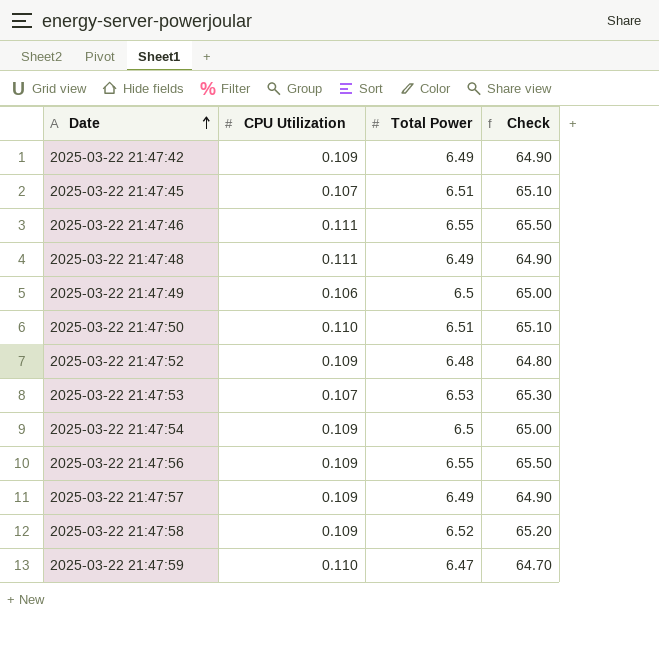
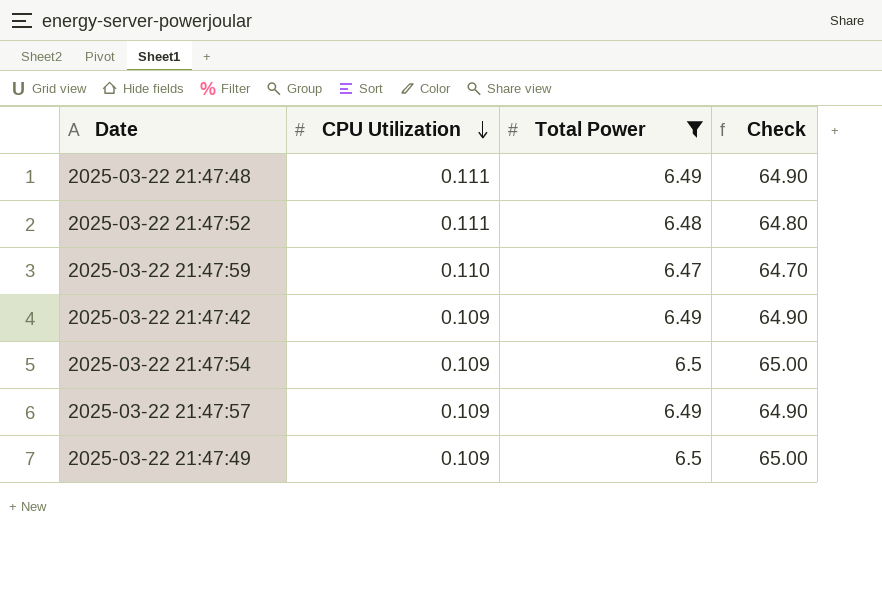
filter: none -> Total Power <= 6.5
row order: Date ascending -> CPU Utilization descending
2025-03-22 21:47:52 | CPU Utilization: 0.109 -> 0.111
2025-03-22 21:47:49 | CPU Utilization: 0.106 -> 0.109

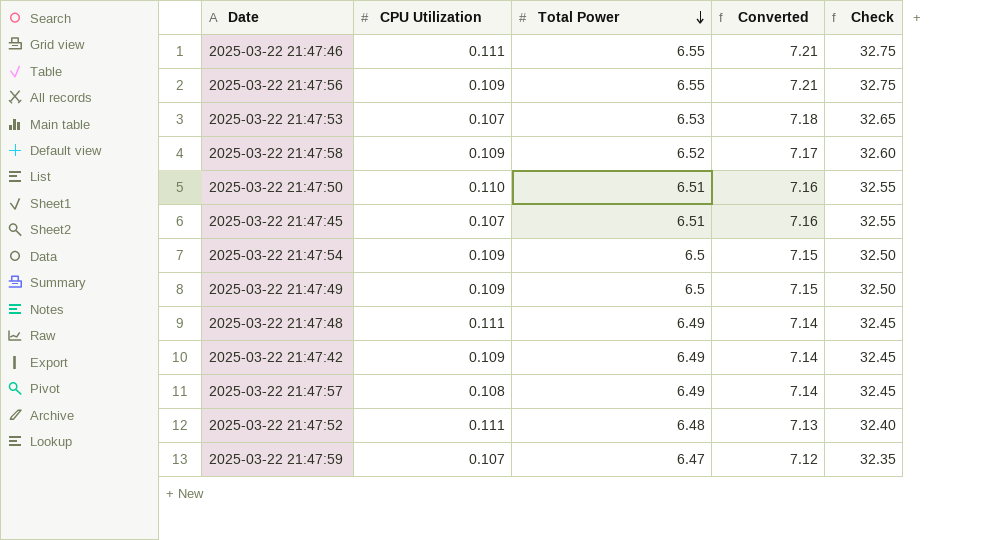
filter: Total Power <= 6.5 -> none
row order: CPU Utilization descending -> Total Power descending
column Converted | formula: none -> [Total Power] * 1.1
column Check | formula: [Total Power] * 10 -> [Total Power] * 5
2025-03-22 21:47:57 | CPU Utilization: 0.109 -> 0.108
2025-03-22 21:47:59 | CPU Utilization: 0.110 -> 0.107

